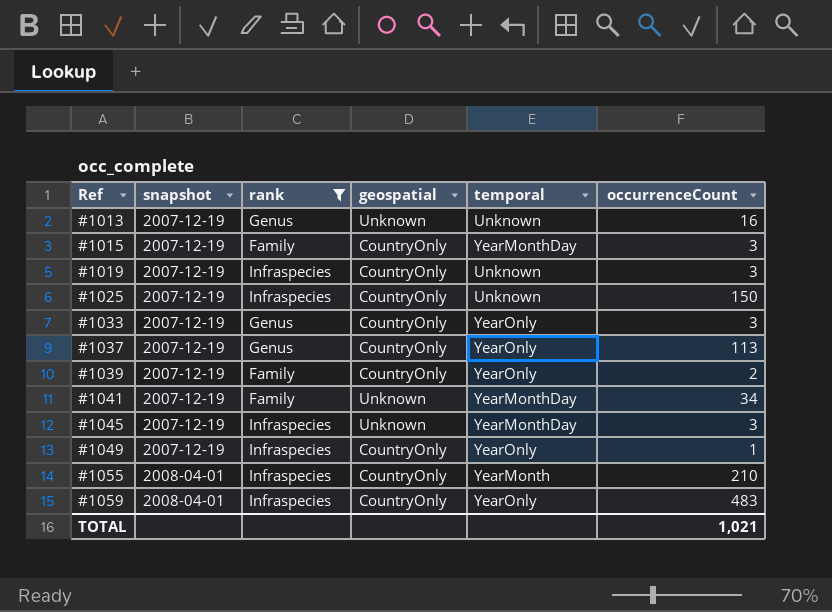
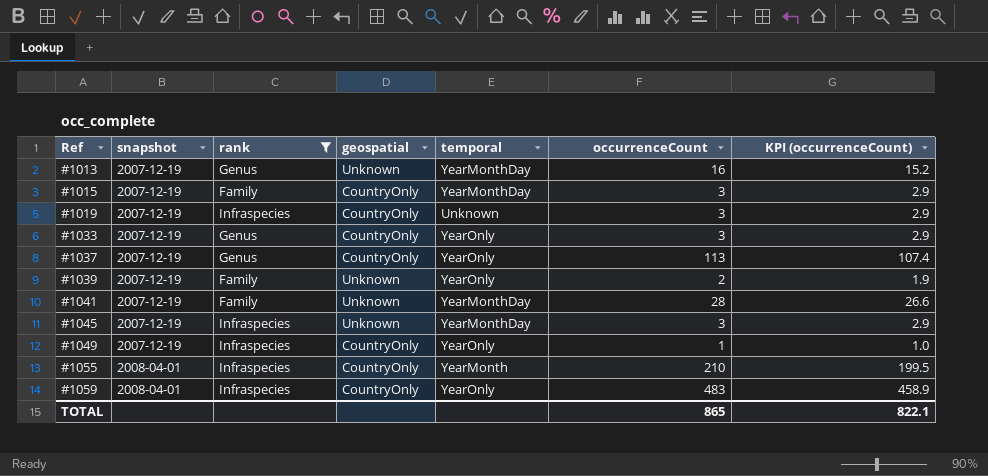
column KPI (occurrenceCount) | formula: none -> [occurrenceCount] * 0.95
row #1025: 2007-12-19 | Infraspecies | CountryOnly | Unknown | 150 -> none
#1013 | temporal: Unknown -> YearMonthDay
#1039 | geospatial: CountryOnly -> Unknown
#1041 | occurrenceCount: 34 -> 28
TOTAL | occurrenceCount: 1,021 -> 865

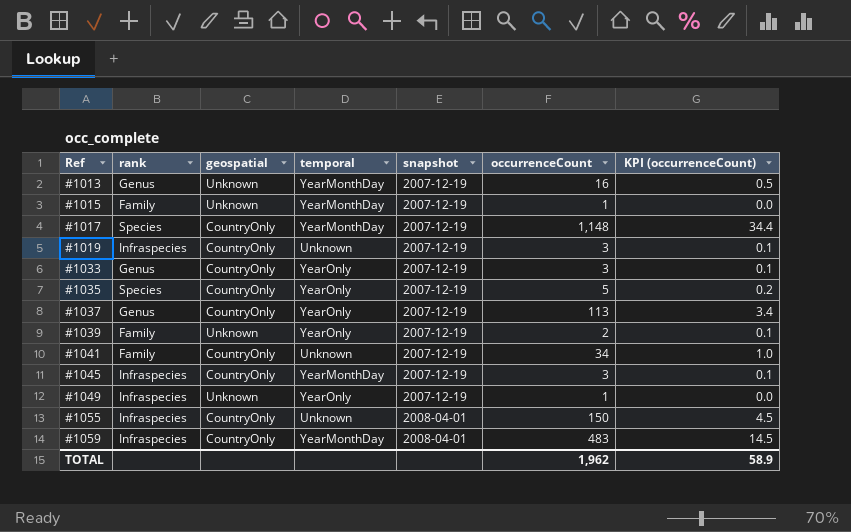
filter: rank != Species -> none
column snapshot | position: 2 -> 5
column KPI (occurrenceCount) | formula: [occurrenceCount] * 0.95 -> [occurrenceCount] * 0.03
#1015 | geospatial: CountryOnly -> Unknown
#1015 | occurrenceCount: 3 -> 1
#1041 | geospatial: Unknown -> CountryOnly
#1041 | temporal: YearMonthDay -> Unknown
#1041 | occurrenceCount: 28 -> 34
#1045 | geospatial: Unknown -> CountryOnly
#1049 | geospatial: CountryOnly -> Unknown
#1055 | temporal: YearMonth -> Unknown
#1055 | occurrenceCount: 210 -> 150
#1059 | temporal: YearOnly -> YearMonthDay
TOTAL | occurrenceCount: 865 -> 1,962
TOTAL | KPI (occurrenceCount): 822.1 -> 58.9

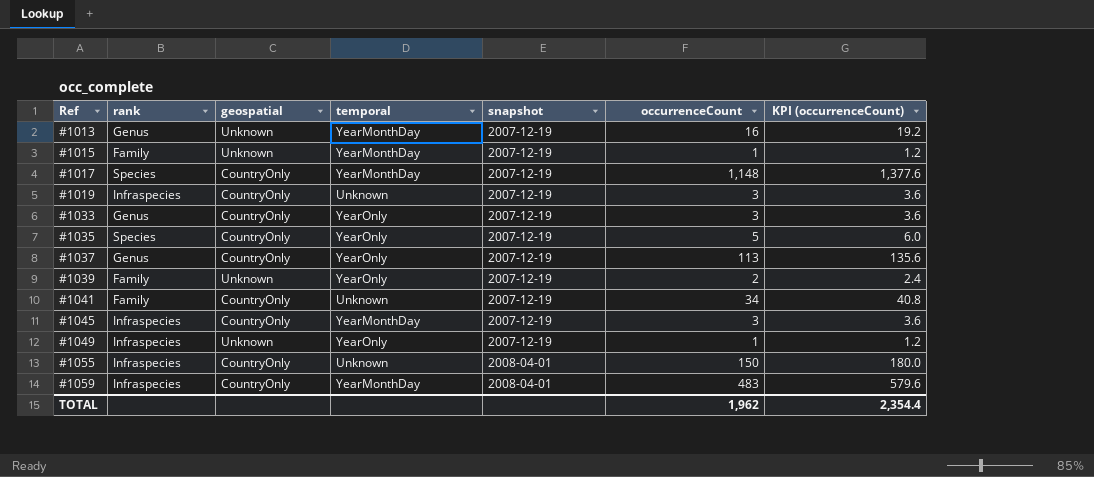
column KPI (occurrenceCount) | formula: [occurrenceCount] * 0.03 -> [occurrenceCount] * 1.2
TOTAL | KPI (occurrenceCount): 58.9 -> 2,354.4

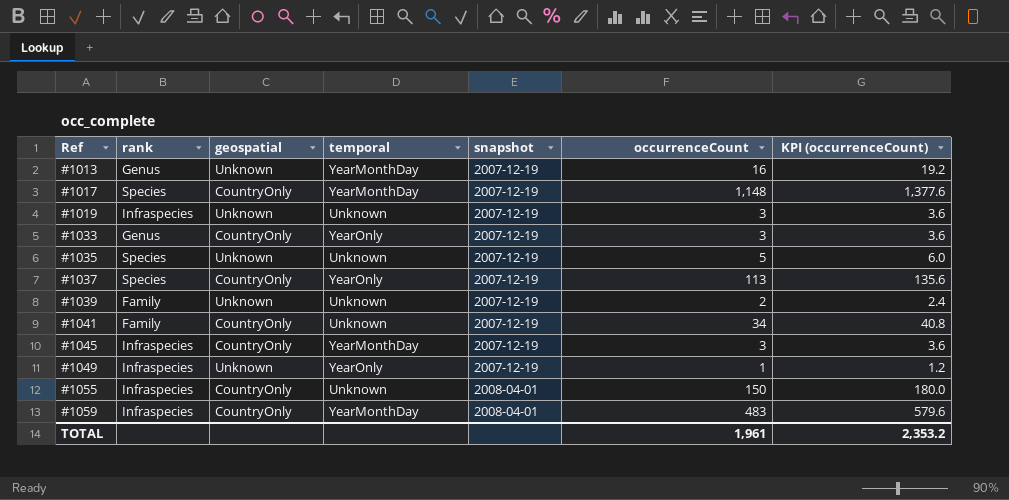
row #1015: Family | Unknown | YearMonthDay | 2007-12-19 | 1 | 1.2 -> none
#1019 | geospatial: CountryOnly -> Unknown
#1035 | geospatial: CountryOnly -> Unknown
#1035 | temporal: YearOnly -> Unknown
#1037 | rank: Genus -> Species
#1039 | temporal: YearOnly -> Unknown
TOTAL | occurrenceCount: 1,962 -> 1,961
TOTAL | KPI (occurrenceCount): 2,354.4 -> 2,353.2

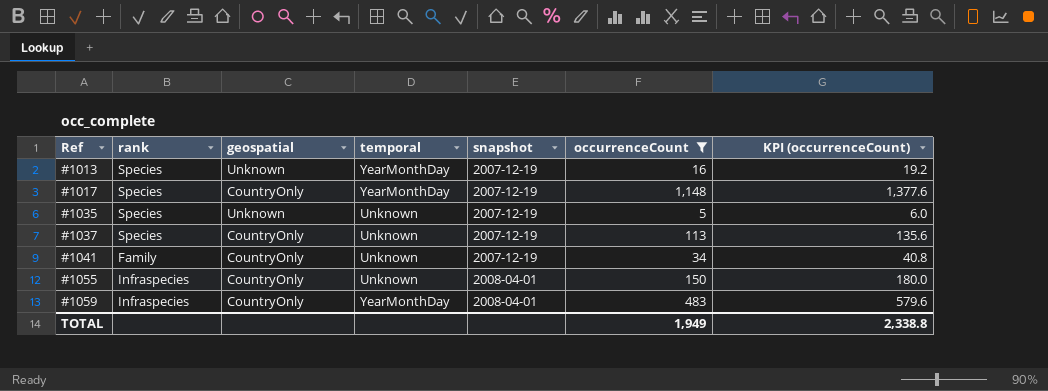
filter: none -> occurrenceCount >= 5
#1013 | rank: Genus -> Species
#1037 | temporal: YearOnly -> Unknown
TOTAL | occurrenceCount: 1,961 -> 1,949
TOTAL | KPI (occurrenceCount): 2,353.2 -> 2,338.8

